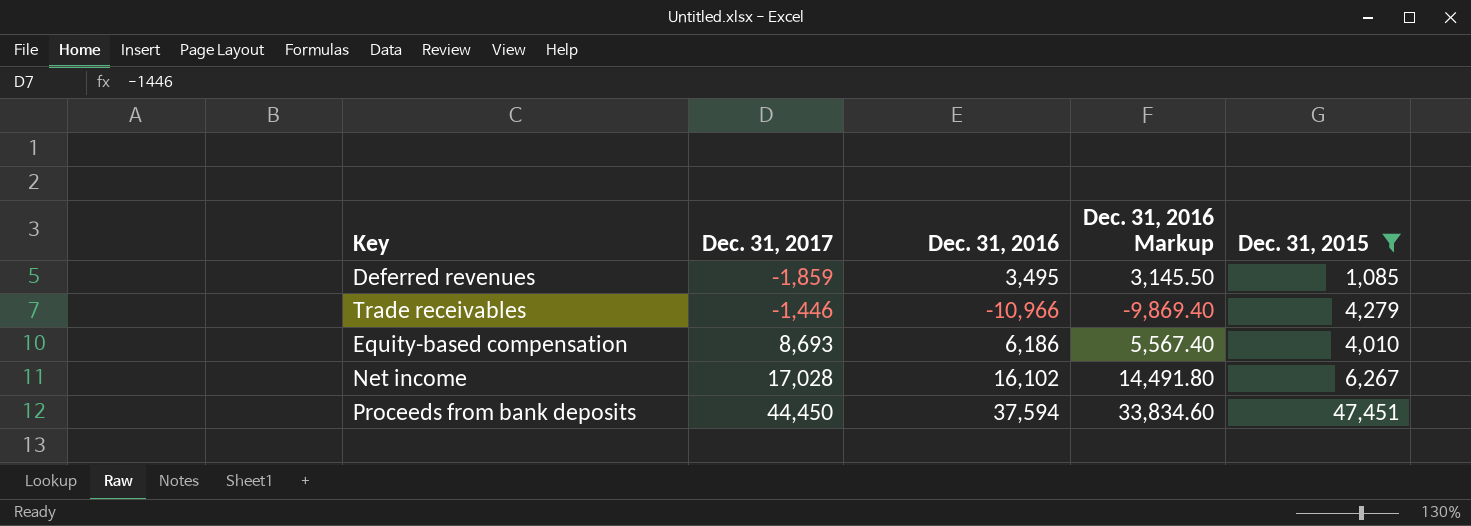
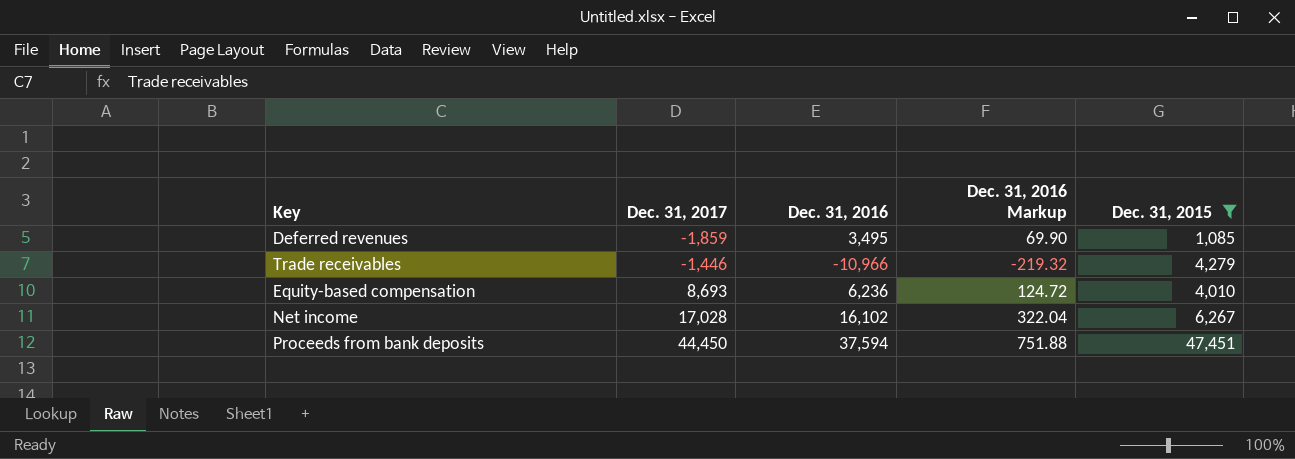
column Dec. 31, 2016 Markup | formula: [Dec. 31, 2016] * 0.9 -> [Dec. 31, 2016] * 0.02
Equity-based compensation | Dec. 31, 2016: 6,186 -> 6,236

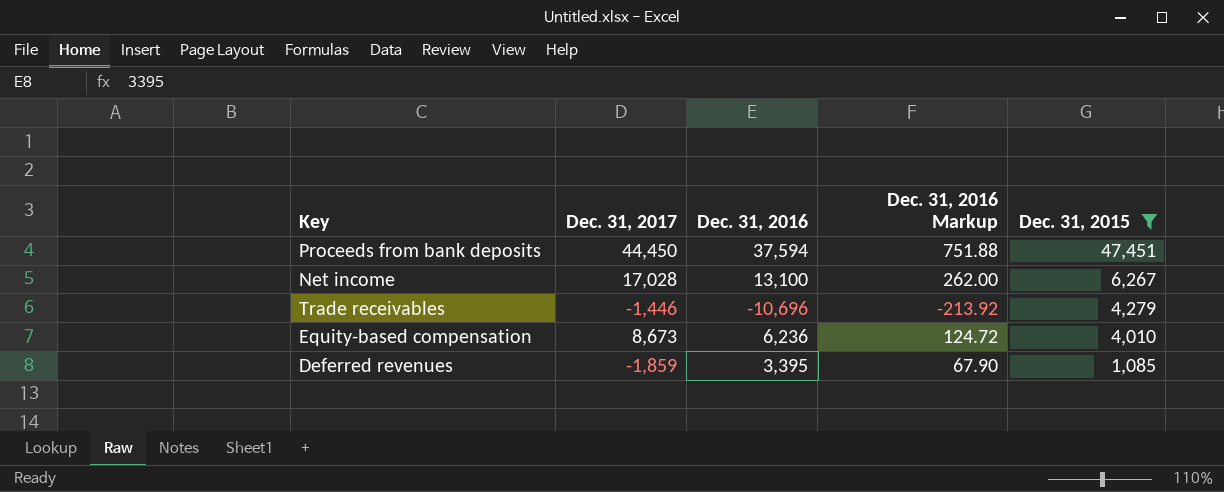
row order: Dec. 31, 2017 ascending -> Dec. 31, 2015 descending
Net income | Dec. 31, 2016: 16,102 -> 13,100
Net income | Dec. 31, 2016 Markup: 322.04 -> 262.00
Trade receivables | Dec. 31, 2016: -10,966 -> -10,696
Trade receivables | Dec. 31, 2016 Markup: -219.32 -> -213.92
Equity-based compensation | Dec. 31, 2017: 8,693 -> 8,673
Deferred revenues | Dec. 31, 2016: 3,495 -> 3,395
Deferred revenues | Dec. 31, 2016 Markup: 69.90 -> 67.90

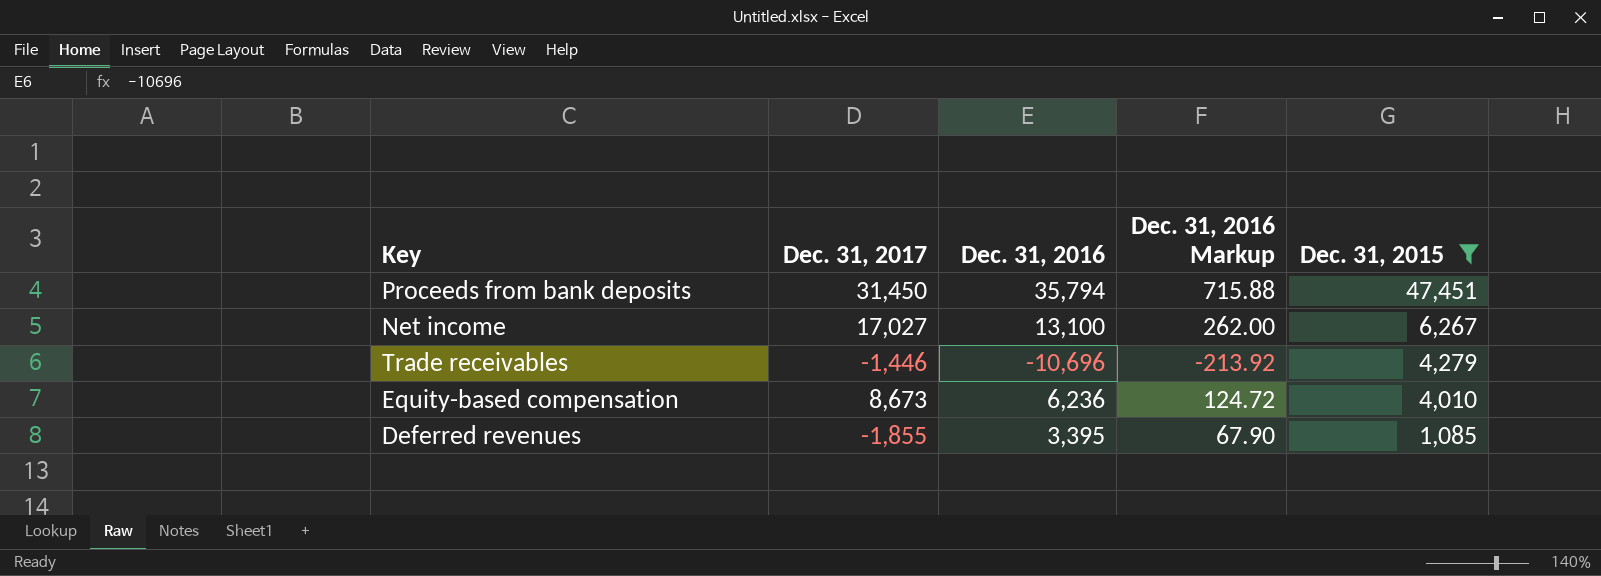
Proceeds from bank deposits | Dec. 31, 2017: 44,450 -> 31,450
Proceeds from bank deposits | Dec. 31, 2016: 37,594 -> 35,794
Proceeds from bank deposits | Dec. 31, 2016 Markup: 751.88 -> 715.88
Net income | Dec. 31, 2017: 17,028 -> 17,027
Deferred revenues | Dec. 31, 2017: -1,859 -> -1,855

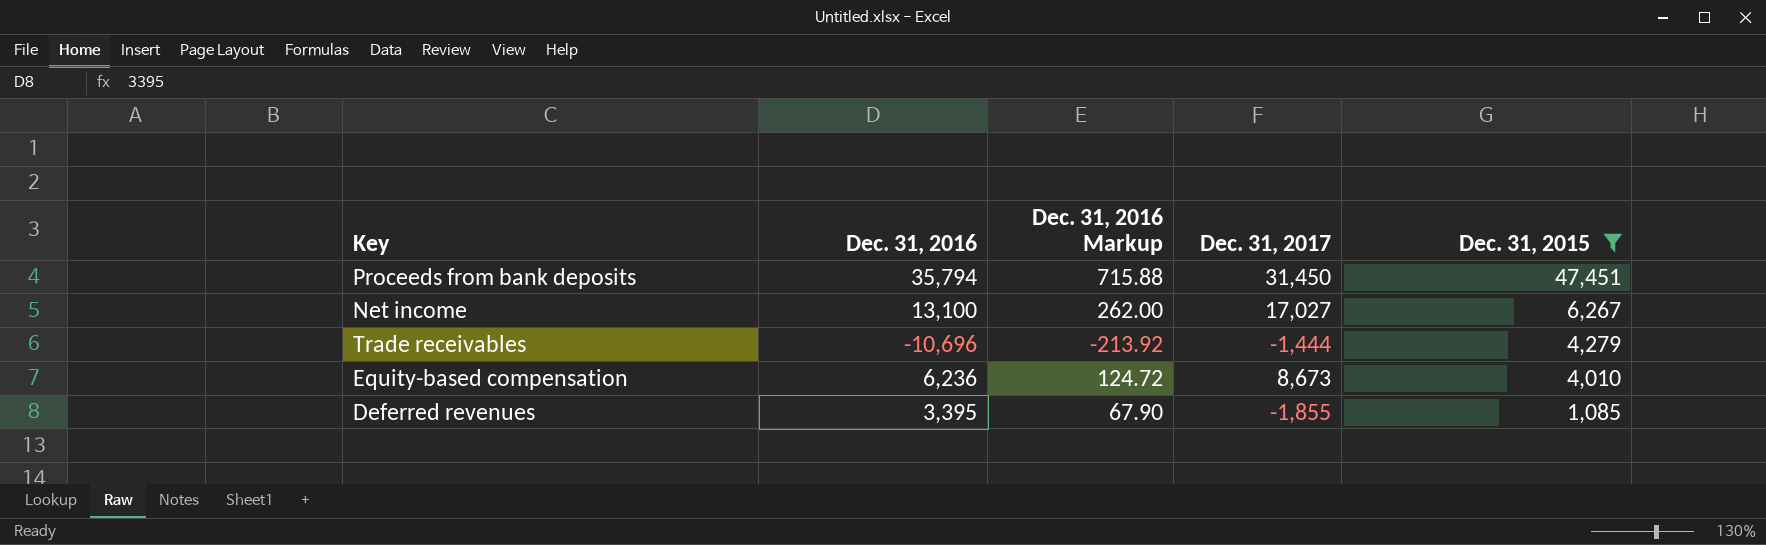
column Dec. 31, 2017 | position: 2 -> 4
Trade receivables | Dec. 31, 2017: -1,446 -> -1,444

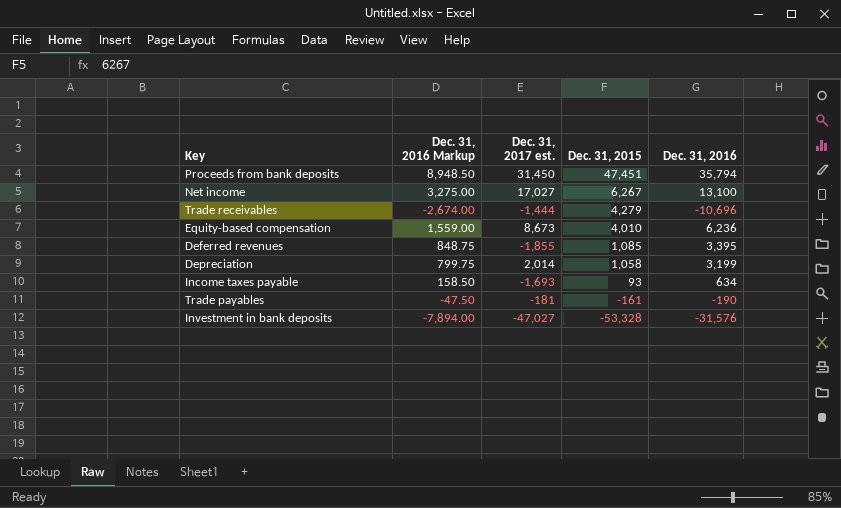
filter: Dec. 31, 2015 >= 1,085 -> none
column Dec. 31, 2016 Markup | formula: [Dec. 31, 2016] * 0.02 -> [Dec. 31, 2016] * 0.25
column name: Dec. 31, 2017 -> Dec. 31, 2017 est.
column Dec. 31, 2016 | position: 2 -> 5

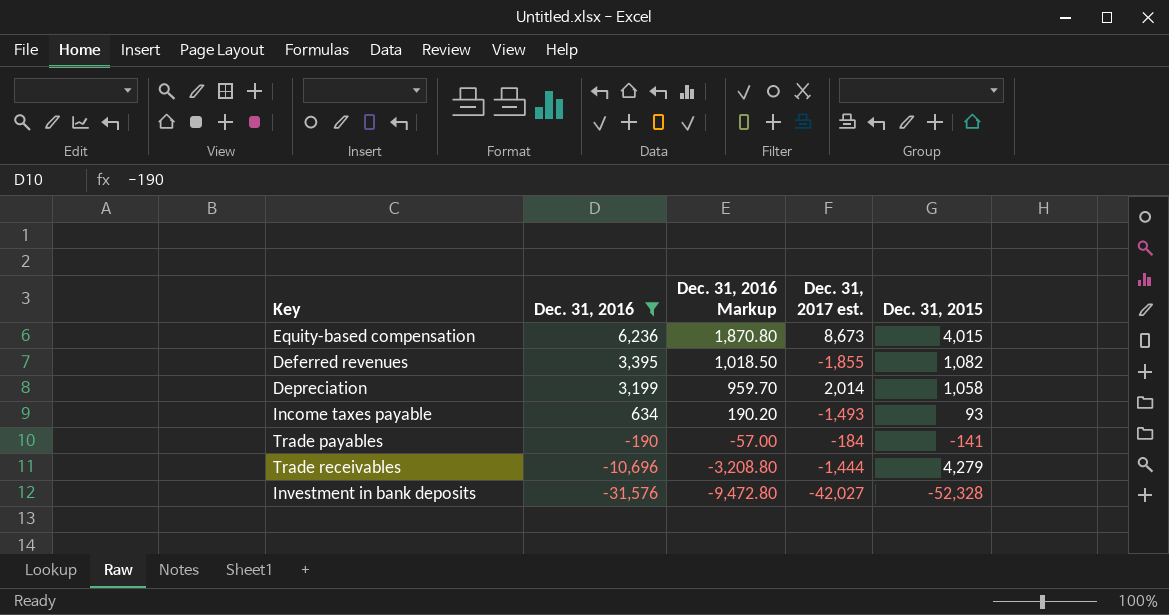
filter: none -> Dec. 31, 2016 <= 6,236
row order: Dec. 31, 2015 descending -> Dec. 31, 2016 descending
column Dec. 31, 2016 | position: 5 -> 2
column Dec. 31, 2016 Markup | formula: [Dec. 31, 2016] * 0.25 -> [Dec. 31, 2016] * 0.3
Equity-based compensation | Dec. 31, 2015: 4,010 -> 4,015
Deferred revenues | Dec. 31, 2015: 1,085 -> 1,082
Income taxes payable | Dec. 31, 2017 est.: -1,693 -> -1,493
Trade payables | Dec. 31, 2017 est.: -181 -> -184
Trade payables | Dec. 31, 2015: -161 -> -141
Investment in bank deposits | Dec. 31, 2017 est.: -47,027 -> -42,027
Investment in bank deposits | Dec. 31, 2015: -53,328 -> -52,328

